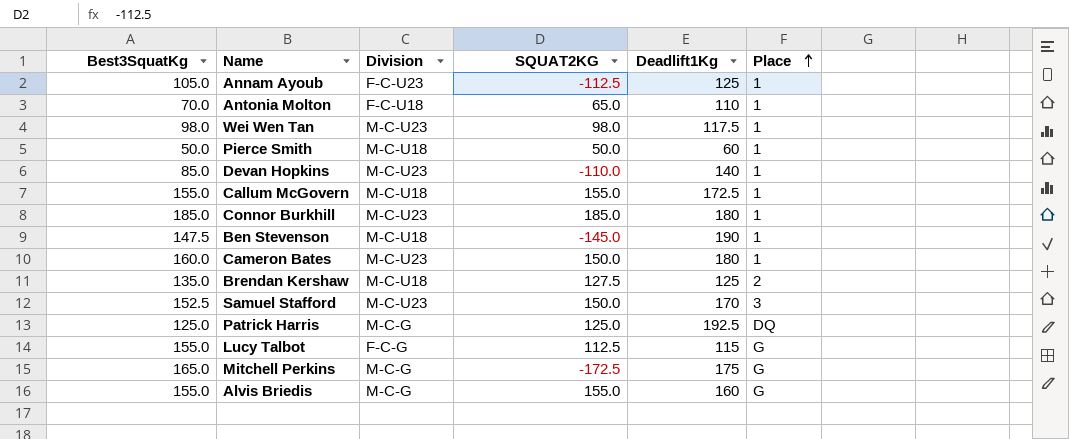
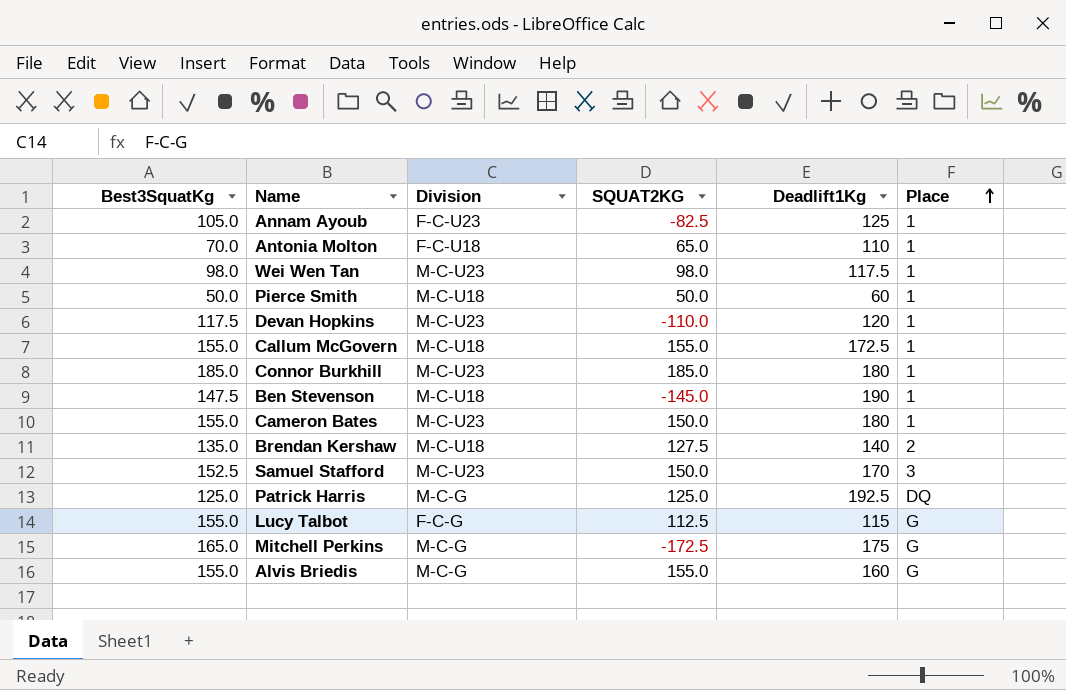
Annam Ayoub | SQUAT2KG: -112.5 -> -82.5
Devan Hopkins | Best3SquatKg: 85.0 -> 117.5
Devan Hopkins | Deadlift1Kg: 140 -> 120
Cameron Bates | Best3SquatKg: 160.0 -> 155.0
Brendan Kershaw | Deadlift1Kg: 125 -> 140

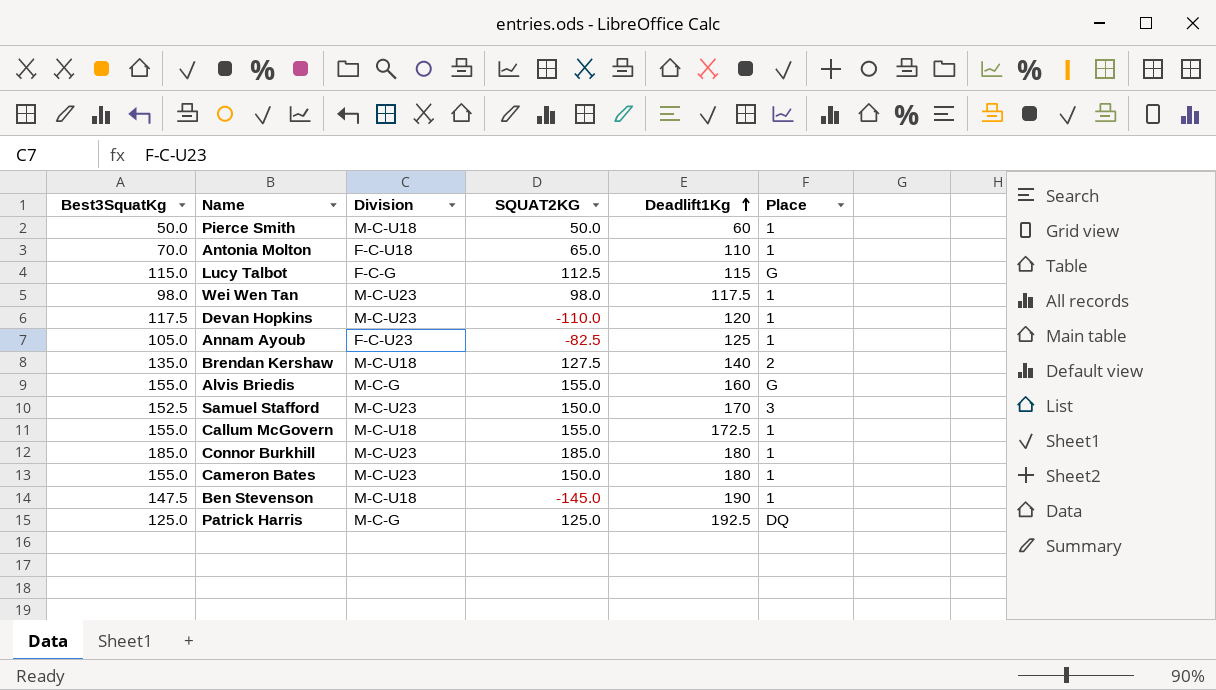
row order: Place ascending -> Deadlift1Kg ascending
row Mitchell Perkins: 165.0 | M-C-G | -172.5 | 175 | G -> none
Lucy Talbot | Best3SquatKg: 155.0 -> 115.0

